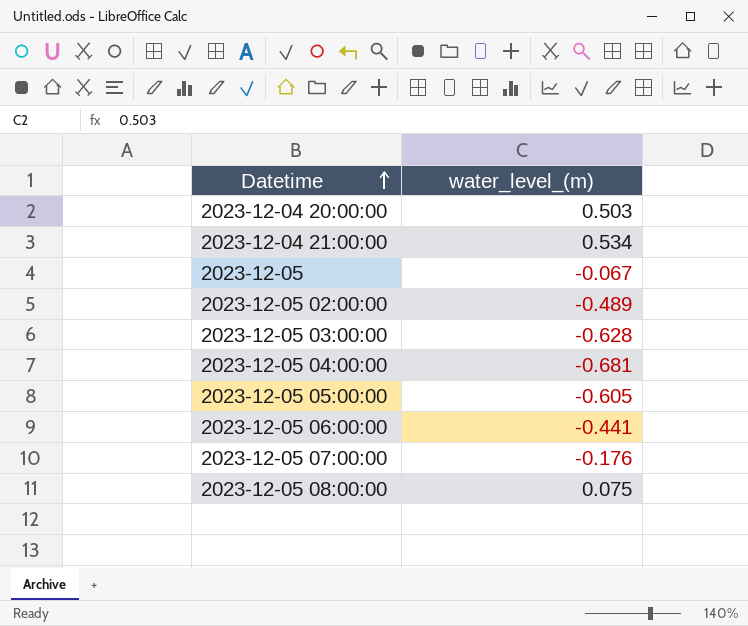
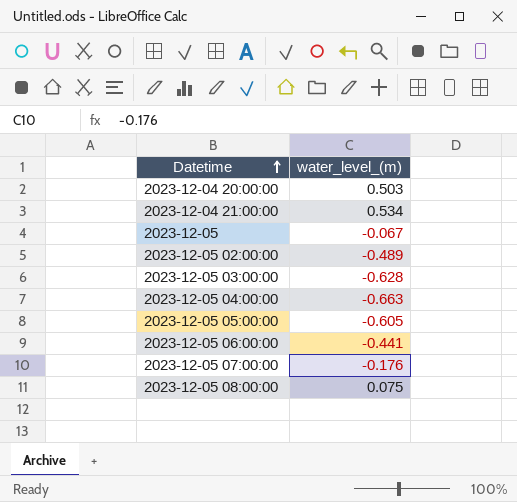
2023-12-05 04:00:00 | water_level_(m): -0.681 -> -0.663

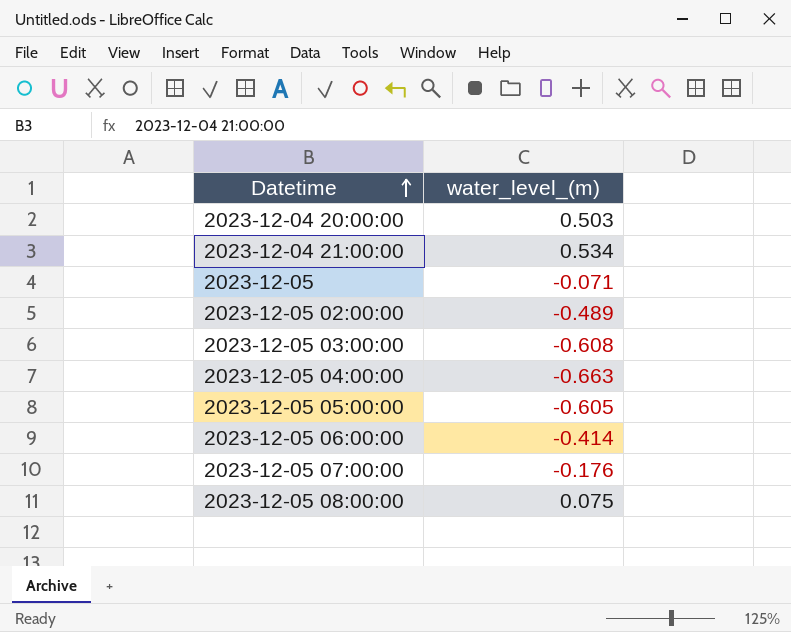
2023-12-05 | water_level_(m): -0.067 -> -0.071
2023-12-05 03:00:00 | water_level_(m): -0.628 -> -0.608
2023-12-05 06:00:00 | water_level_(m): -0.441 -> -0.414

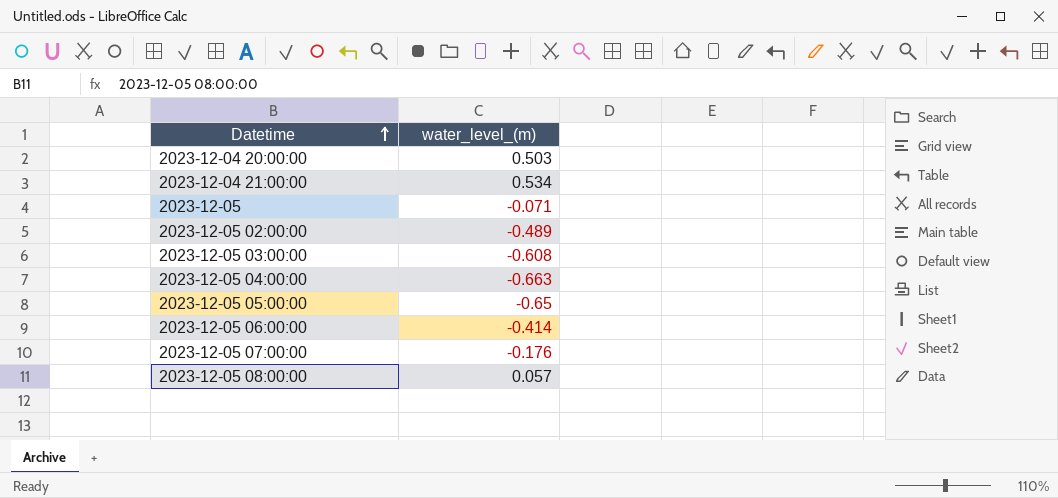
2023-12-05 05:00:00 | water_level_(m): -0.605 -> -0.65
2023-12-05 08:00:00 | water_level_(m): 0.075 -> 0.057

